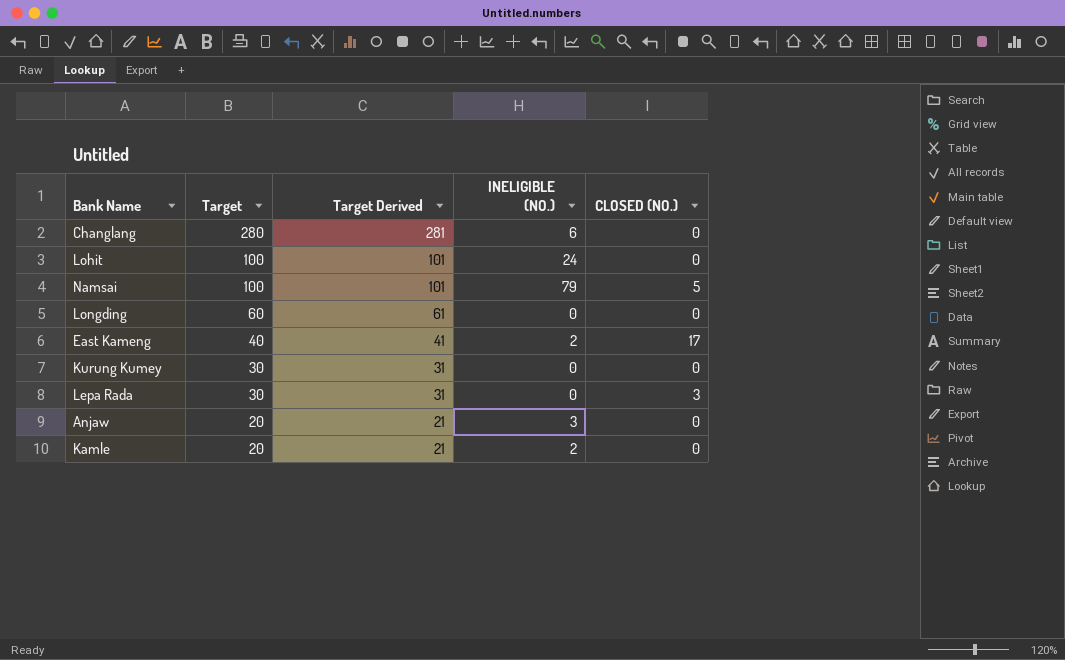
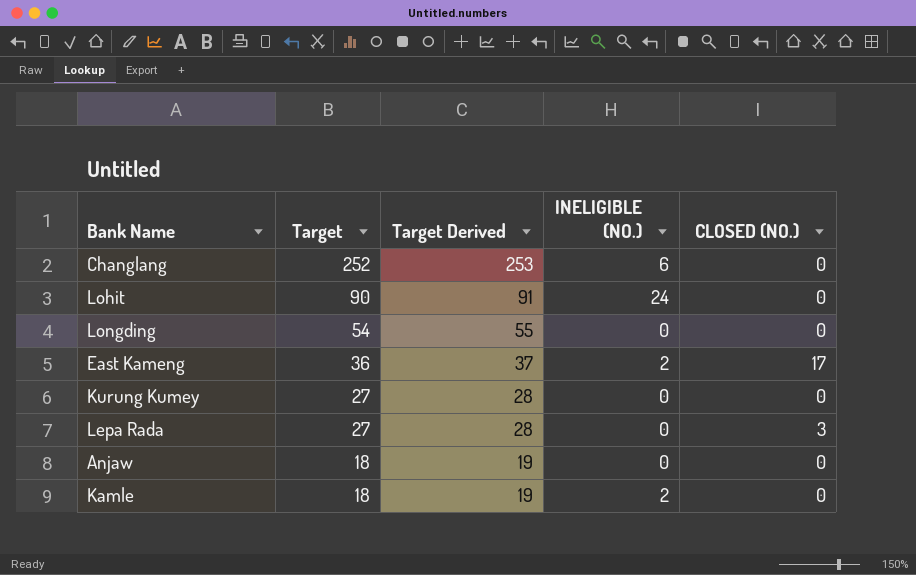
row Namsai: 100 | 101 | 79 | 5 -> none
Changlang | Target: 280 -> 252
Changlang | Target Derived: 281 -> 253
Lohit | Target: 100 -> 90
Lohit | Target Derived: 101 -> 91
Longding | Target: 60 -> 54
Longding | Target Derived: 61 -> 55
East Kameng | Target: 40 -> 36
East Kameng | Target Derived: 41 -> 37
Kurung Kumey | Target: 30 -> 27
Kurung Kumey | Target Derived: 31 -> 28
Lepa Rada | Target: 30 -> 27
Lepa Rada | Target Derived: 31 -> 28
Anjaw | Target: 20 -> 18
Anjaw | Target Derived: 21 -> 19
Anjaw | INELIGIBLE (NO.): 3 -> 0
Kamle | Target: 20 -> 18
Kamle | Target Derived: 21 -> 19

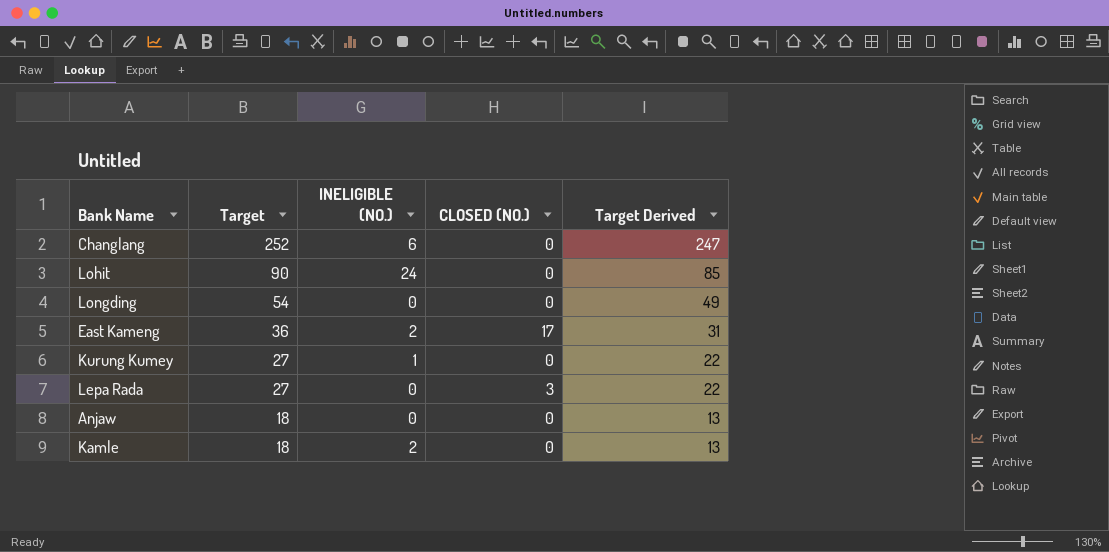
column Target Derived | formula: [Target] + 1 -> [Target] - 5
column Target Derived | position: 3 -> 5
Kurung Kumey | INELIGIBLE (NO.): 0 -> 1

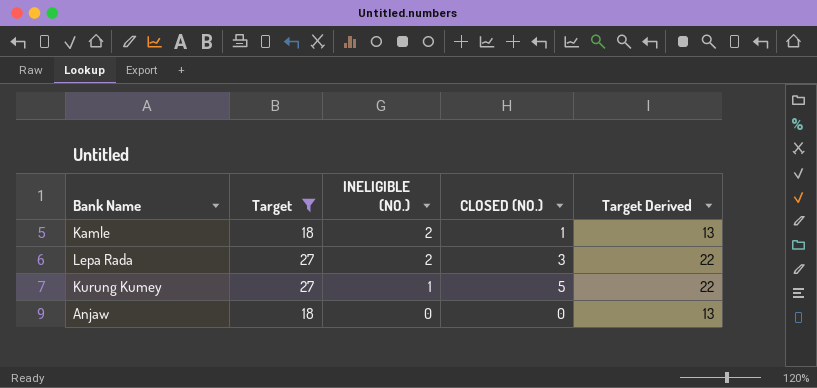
filter: none -> Target <= 27
row order: Target descending -> INELIGIBLE (NO.) descending
Kamle | CLOSED (NO.): 0 -> 1
Lepa Rada | INELIGIBLE (NO.): 0 -> 2
Kurung Kumey | CLOSED (NO.): 0 -> 5

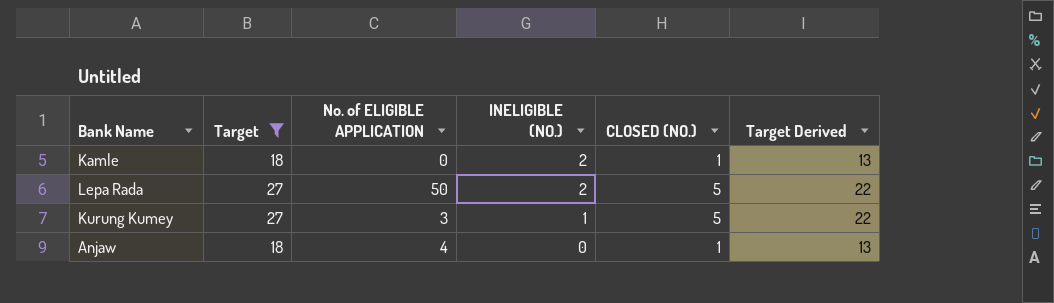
column No. of ELIGIBLE APPLICATION | position: none -> 3
Lepa Rada | CLOSED (NO.): 3 -> 5
Anjaw | CLOSED (NO.): 0 -> 1

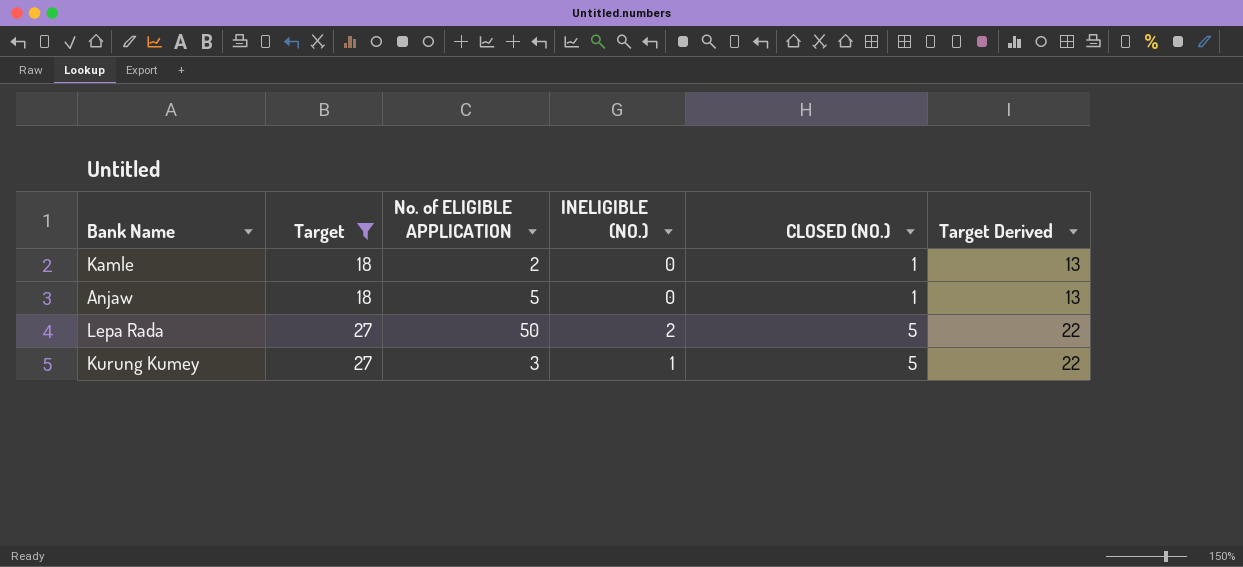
row order: INELIGIBLE (NO.) descending -> Target ascending
Kamle | No. of ELIGIBLE APPLICATION: 0 -> 2
Kamle | INELIGIBLE (NO.): 2 -> 0
Anjaw | No. of ELIGIBLE APPLICATION: 4 -> 5

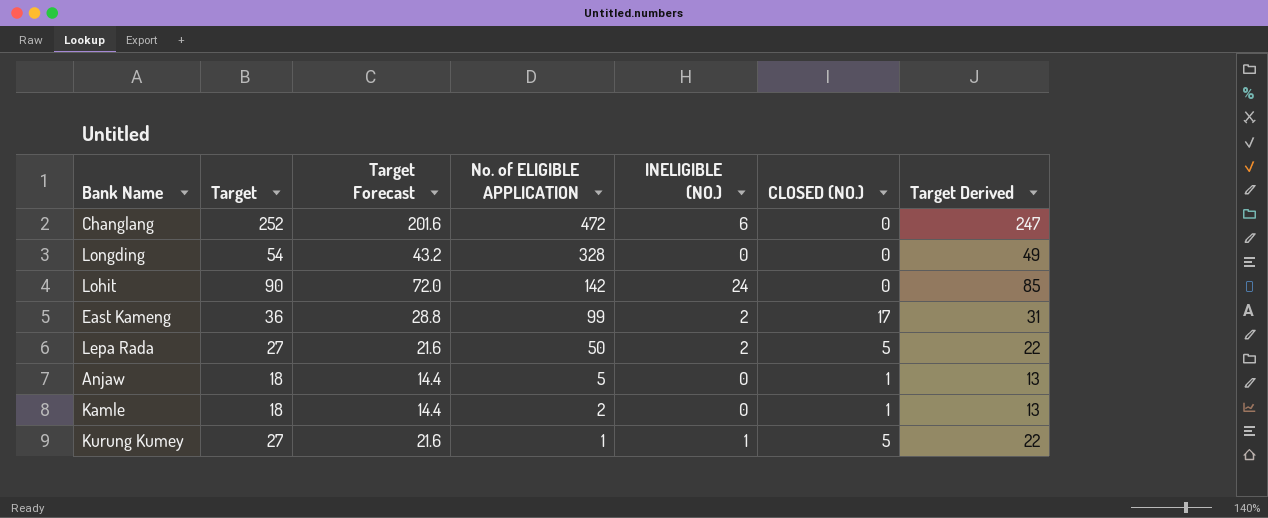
filter: Target <= 27 -> none
row order: Target ascending -> No. of ELIGIBLE APPLICATION descending
column Target Forecast | formula: none -> [Target] * 0.8
Kurung Kumey | No. of ELIGIBLE APPLICATION: 3 -> 1

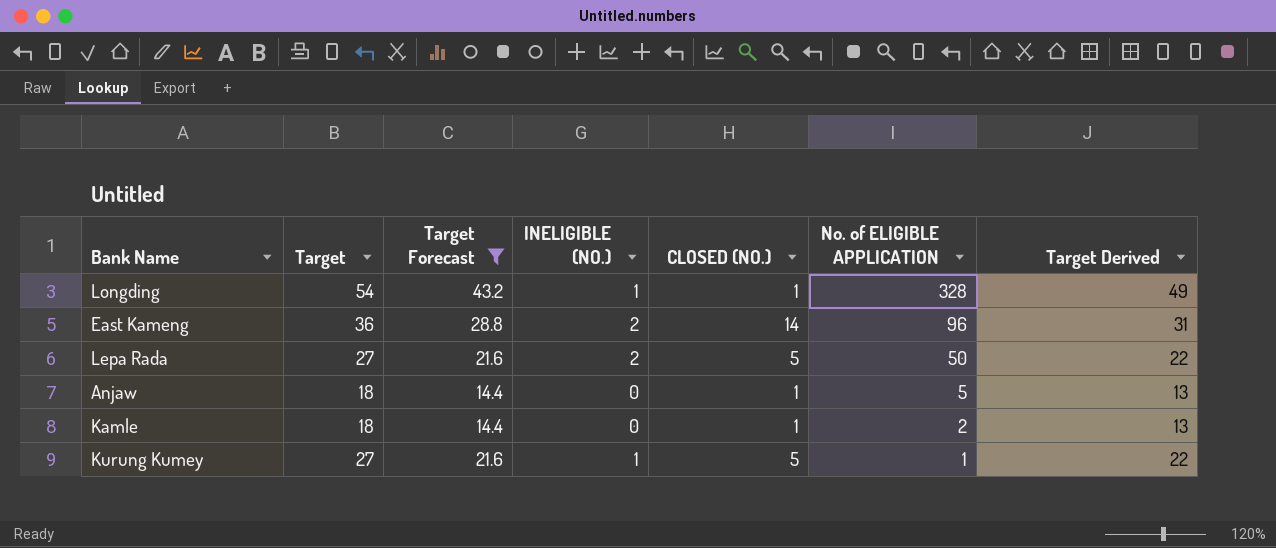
filter: none -> Target Forecast <= 43.2
column No. of ELIGIBLE APPLICATION | position: 4 -> 6
Longding | INELIGIBLE (NO.): 0 -> 1
Longding | CLOSED (NO.): 0 -> 1
East Kameng | CLOSED (NO.): 17 -> 14
East Kameng | No. of ELIGIBLE APPLICATION: 99 -> 96

